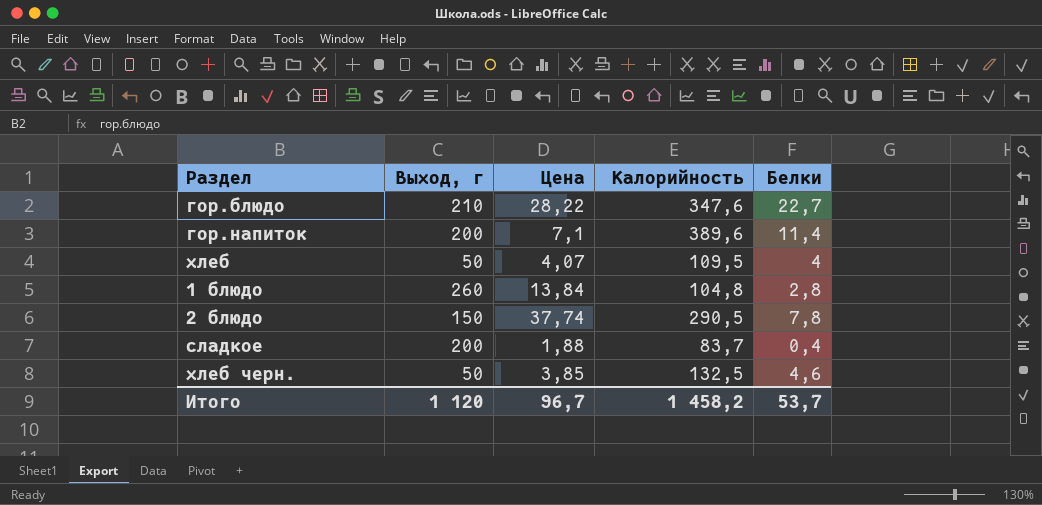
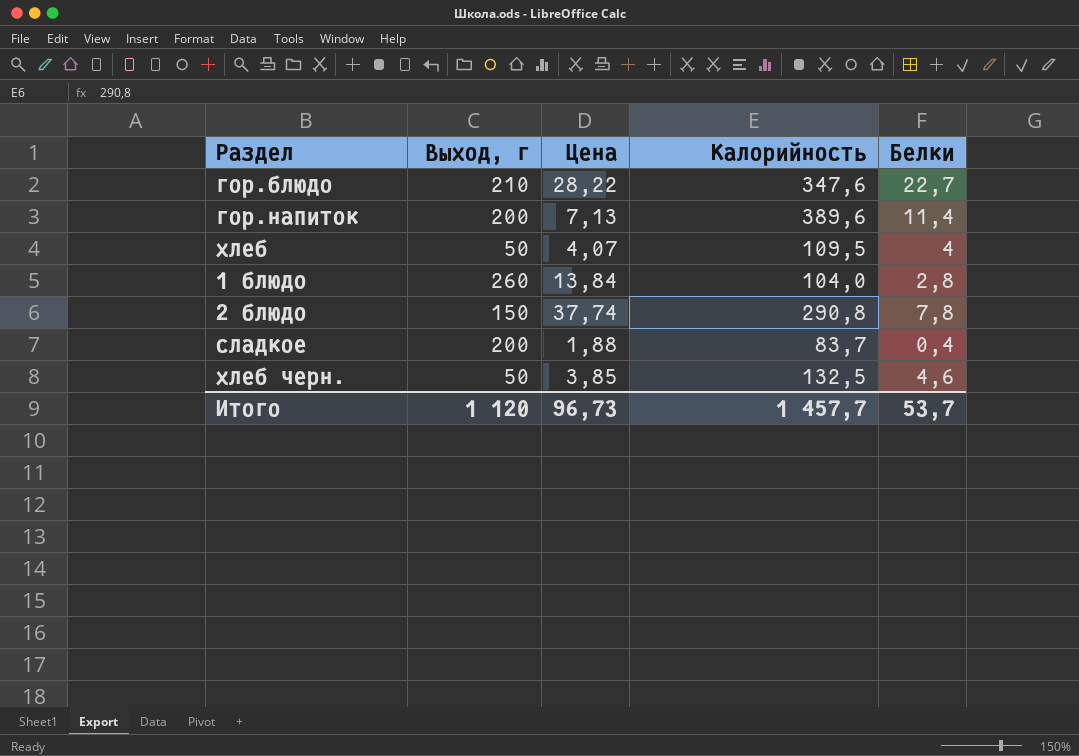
гор.напиток | Цена: 7,1 -> 7,13
1 блюдо | Калорийность: 104,8 -> 104,0
2 блюдо | Калорийность: 290,5 -> 290,8
Итого | Цена: 96,7 -> 96,73
Итого | Калорийность: 1 458,2 -> 1 457,7

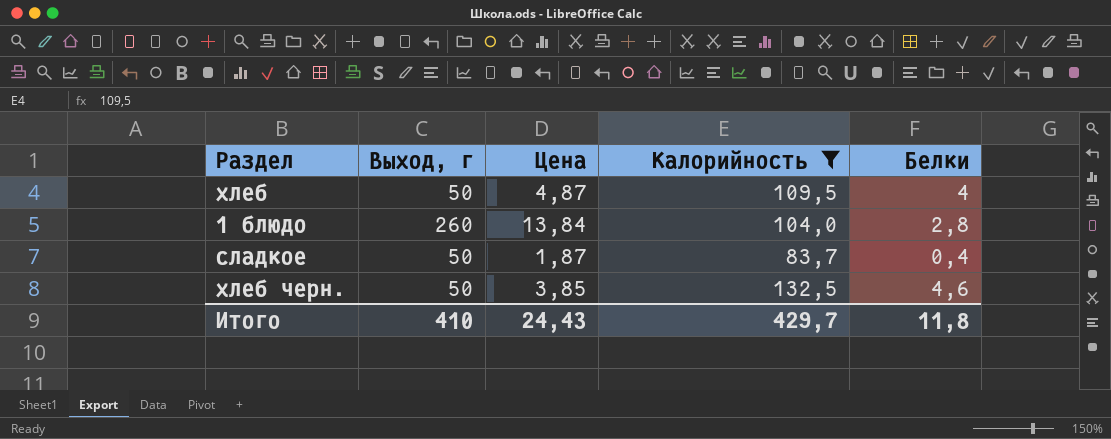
filter: none -> Калорийность <= 132,5
хлеб | Цена: 4,07 -> 4,87
сладкое | Выход, г: 200 -> 50
сладкое | Цена: 1,88 -> 1,87
Итого | Выход, г: 1 120 -> 410
Итого | Цена: 96,73 -> 24,43
Итого | Калорийность: 1 457,7 -> 429,7
Итого | Белки: 53,7 -> 11,8

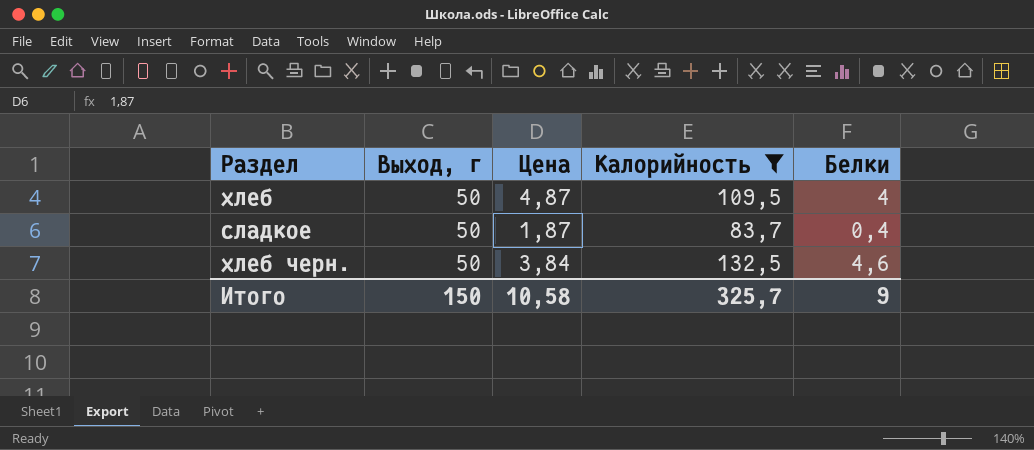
row 1 блюдо: 260 | 13,84 | 104,0 | 2,8 -> none
хлеб черн. | Цена: 3,85 -> 3,84
Итого | Выход, г: 410 -> 150
Итого | Цена: 24,43 -> 10,58
Итого | Калорийность: 429,7 -> 325,7
Итого | Белки: 11,8 -> 9

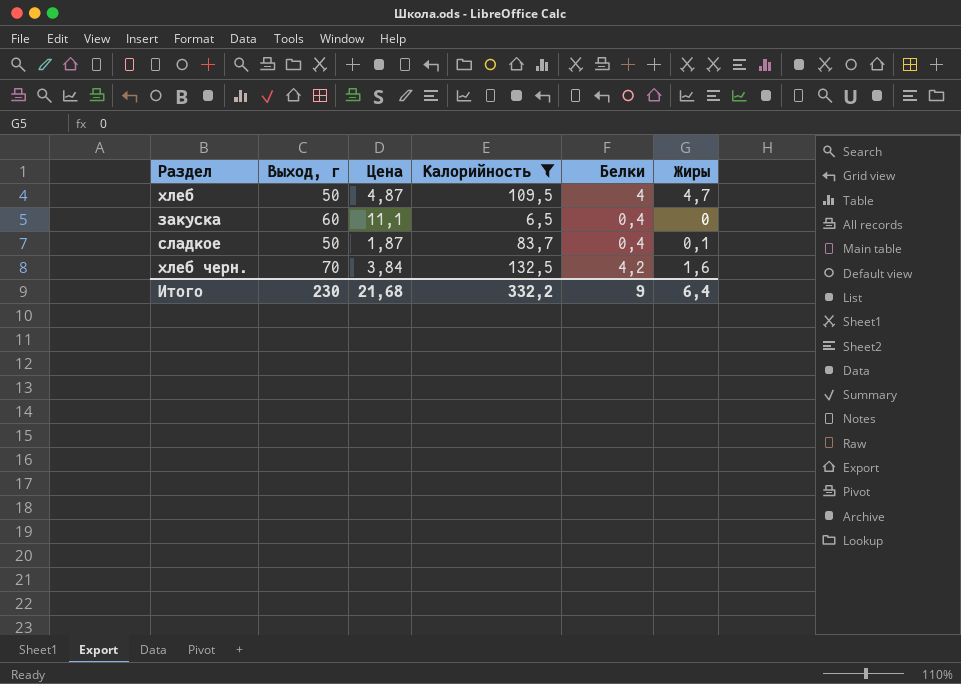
column Жиры | position: none -> 6
row закуска: none -> 60 | 11,1 | 6,5 | 0,4 | 0
хлеб черн. | Выход, г: 50 -> 70
хлеб черн. | Белки: 4,6 -> 4,2
Итого | Выход, г: 150 -> 230
Итого | Цена: 10,58 -> 21,68
Итого | Калорийность: 325,7 -> 332,2

